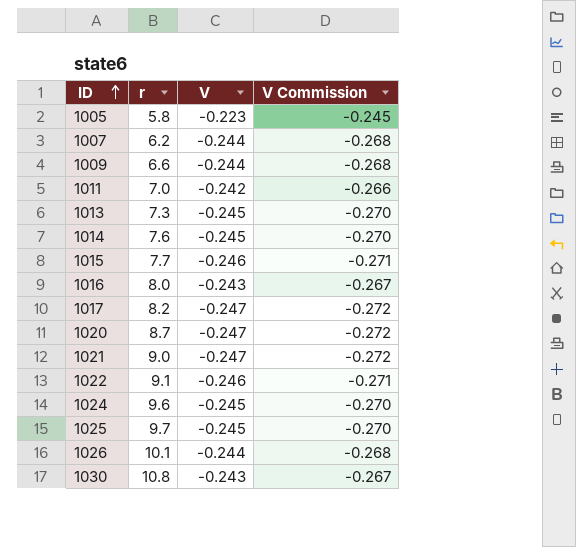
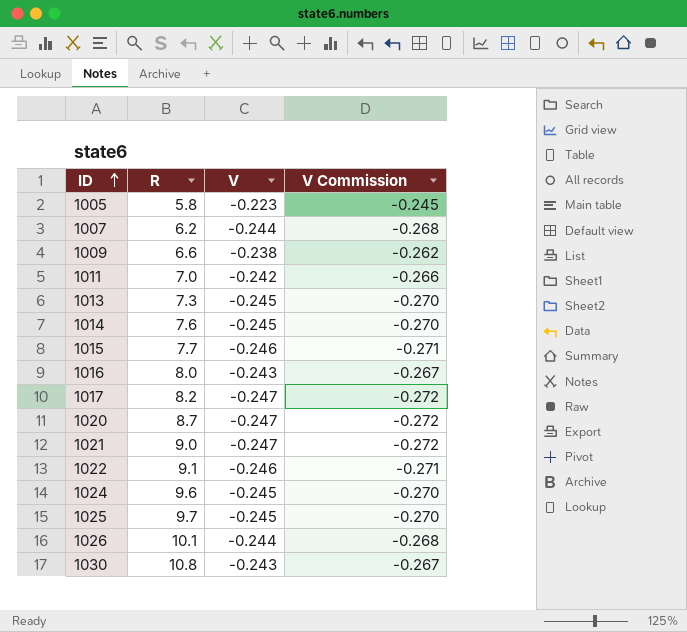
column name: r -> R
1009 | V: -0.244 -> -0.238
1009 | V Commission: -0.268 -> -0.262

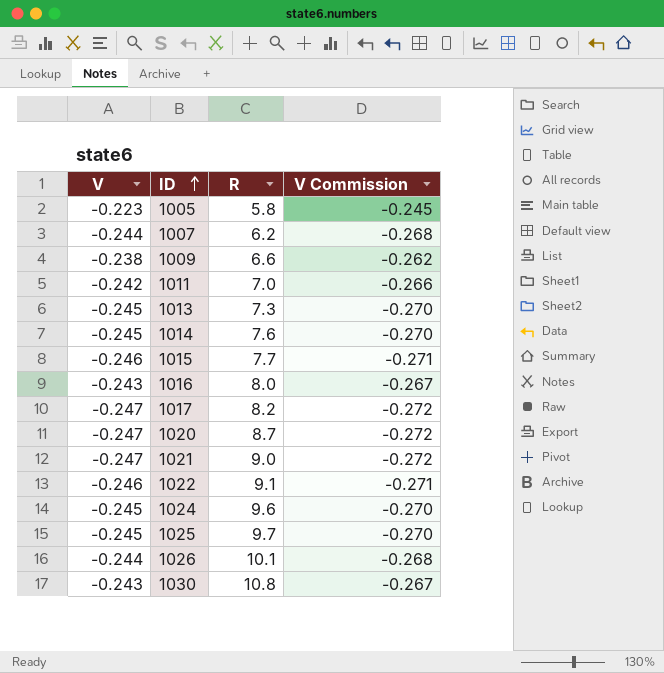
column V | position: 3 -> 1

